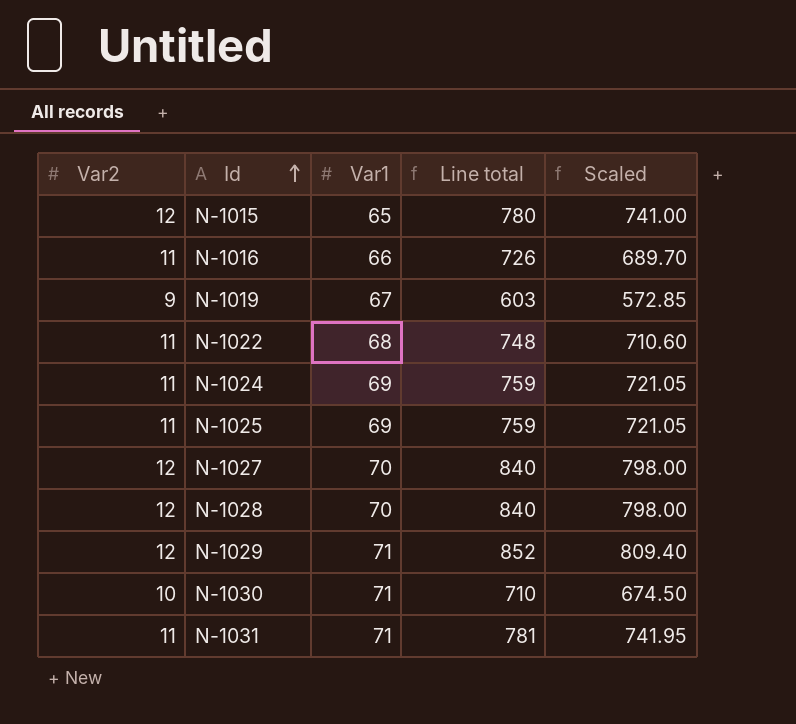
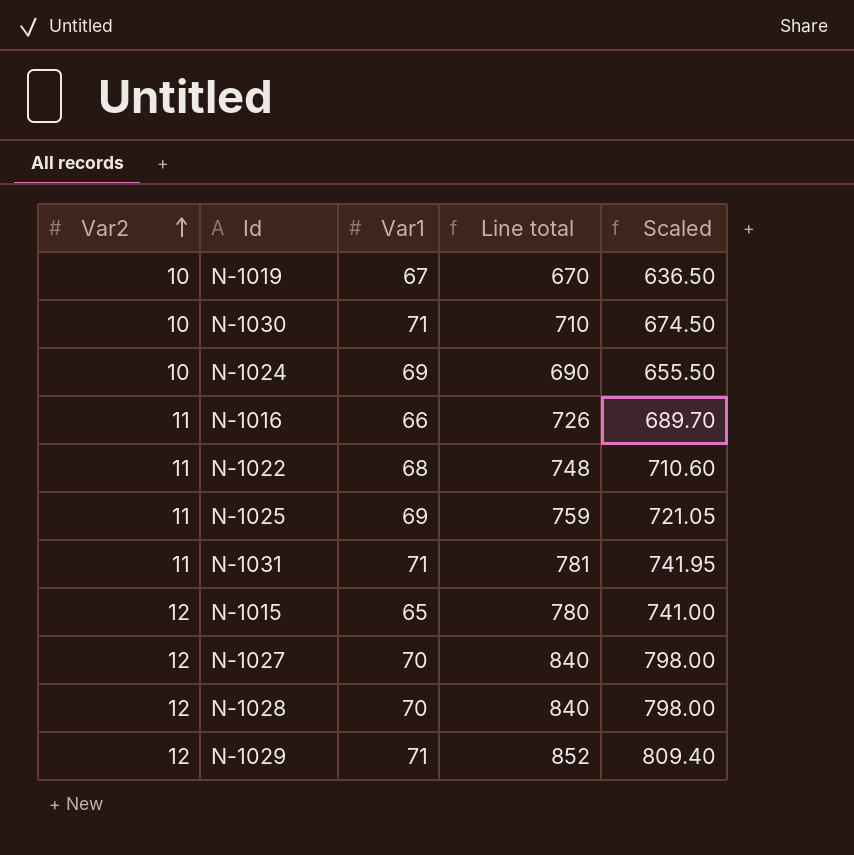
row order: Id ascending -> Var2 ascending
N-1019 | Var2: 9 -> 10
N-1019 | Line total: 603 -> 670
N-1019 | Scaled: 572.85 -> 636.50
N-1024 | Var2: 11 -> 10
N-1024 | Line total: 759 -> 690
N-1024 | Scaled: 721.05 -> 655.50

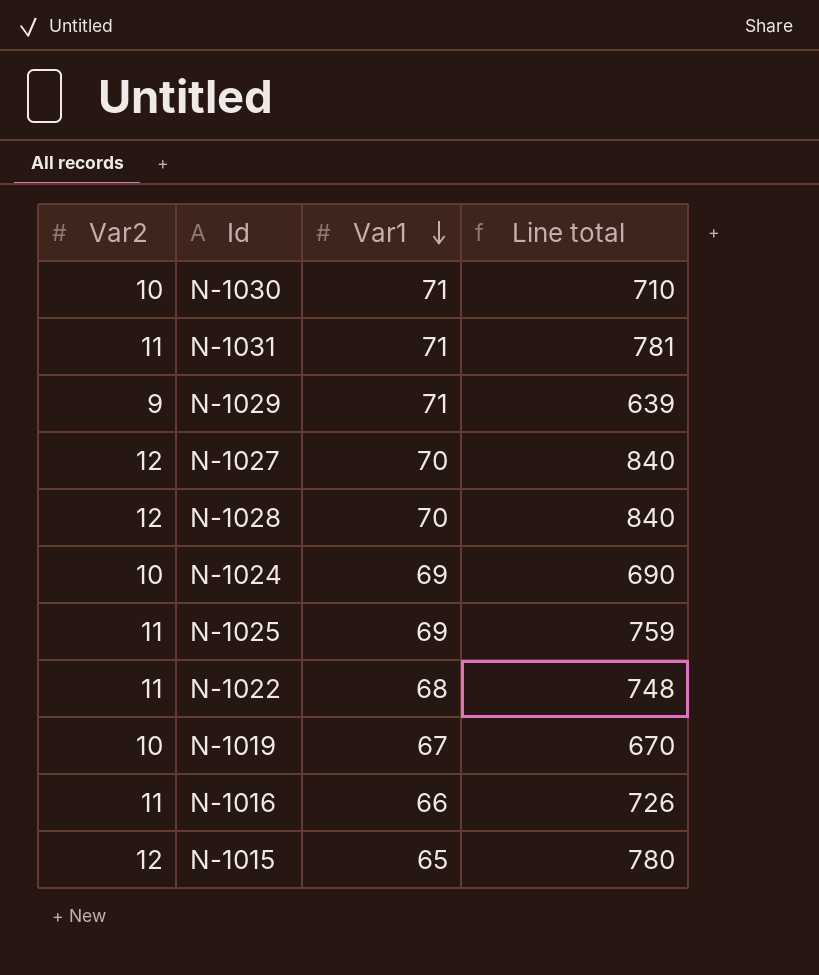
row order: Var2 ascending -> Var1 descending
column Scaled | formula: [Line total] * 0.95 -> none
N-1029 | Var2: 12 -> 9
N-1029 | Line total: 852 -> 639

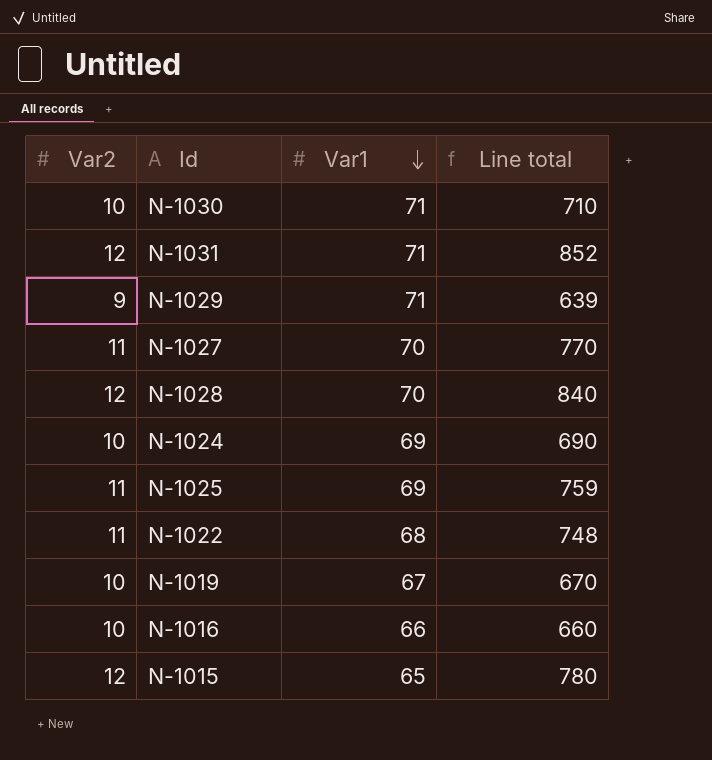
N-1031 | Var2: 11 -> 12
N-1031 | Line total: 781 -> 852
N-1027 | Var2: 12 -> 11
N-1027 | Line total: 840 -> 770
N-1016 | Var2: 11 -> 10
N-1016 | Line total: 726 -> 660

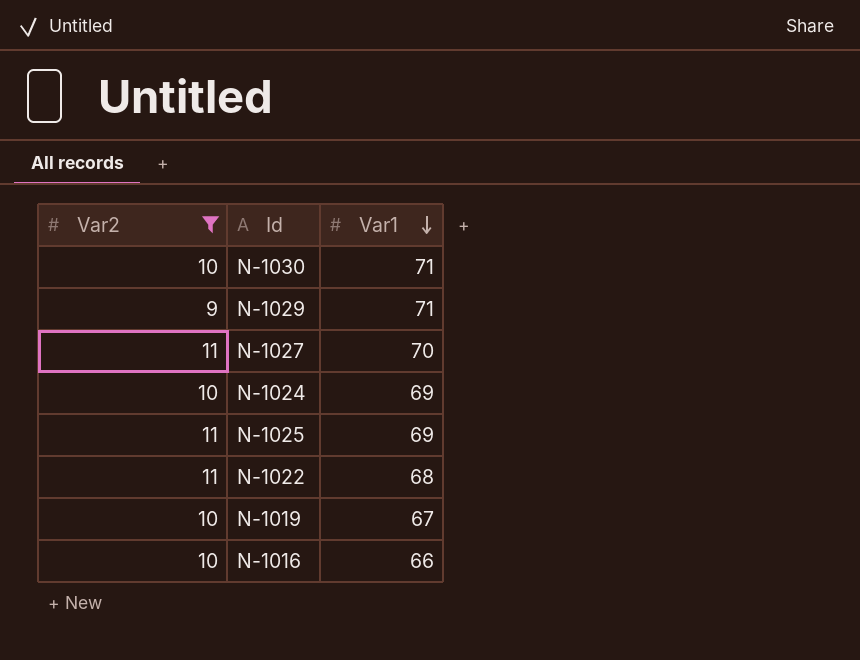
filter: none -> Var2 != 12
column Line total | formula: [Var2] * [Var1] -> none

